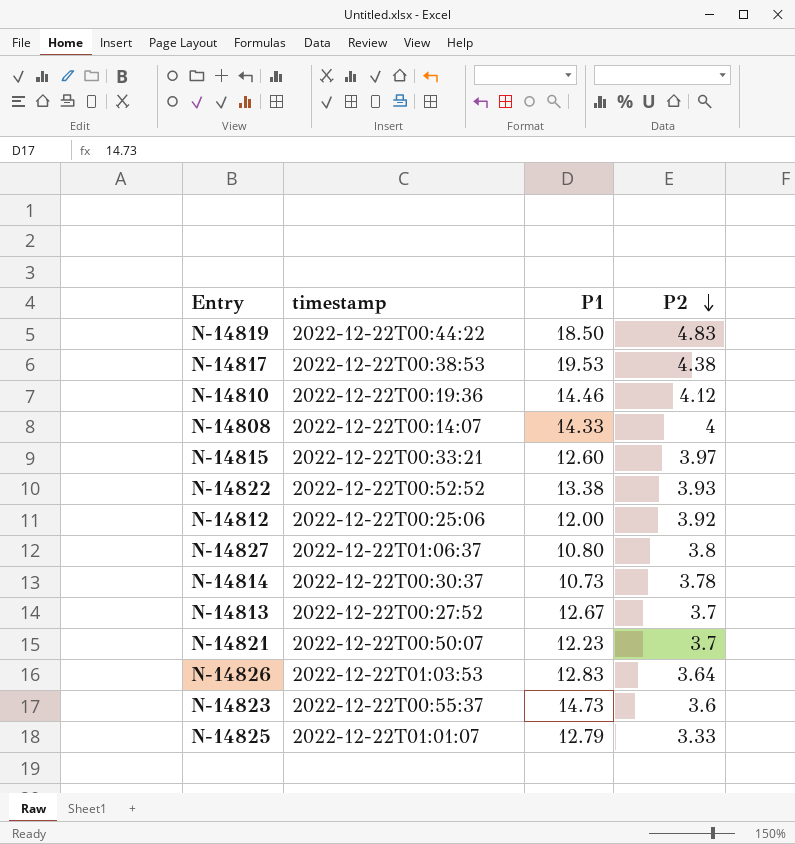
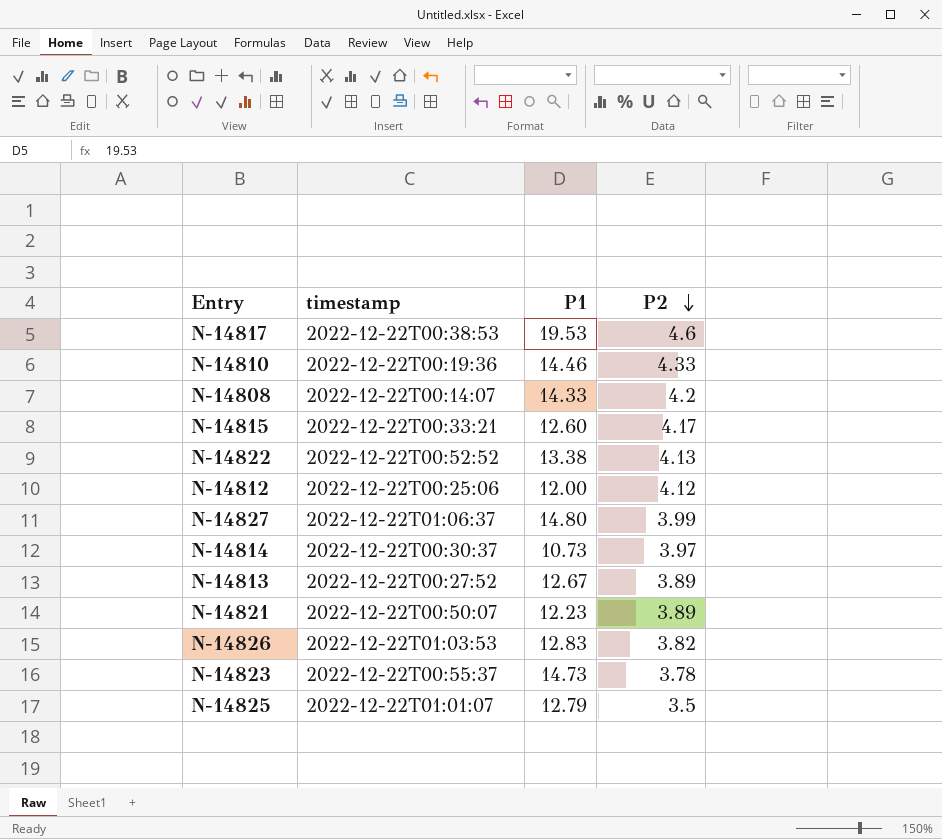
row N-14819: 2022-12-22T00:44:22 | 18.50 | 4.83 -> none
N-14817 | P2: 4.38 -> 4.6
N-14810 | P2: 4.12 -> 4.33
N-14808 | P2: 4 -> 4.2
N-14815 | P2: 3.97 -> 4.17
N-14822 | P2: 3.93 -> 4.13
N-14812 | P2: 3.92 -> 4.12
N-14827 | P1: 10.80 -> 14.80
N-14827 | P2: 3.8 -> 3.99
N-14814 | P2: 3.78 -> 3.97
N-14813 | P2: 3.7 -> 3.89
N-14821 | P2: 3.7 -> 3.89
N-14826 | P2: 3.64 -> 3.82
N-14823 | P2: 3.6 -> 3.78
N-14825 | P2: 3.33 -> 3.5

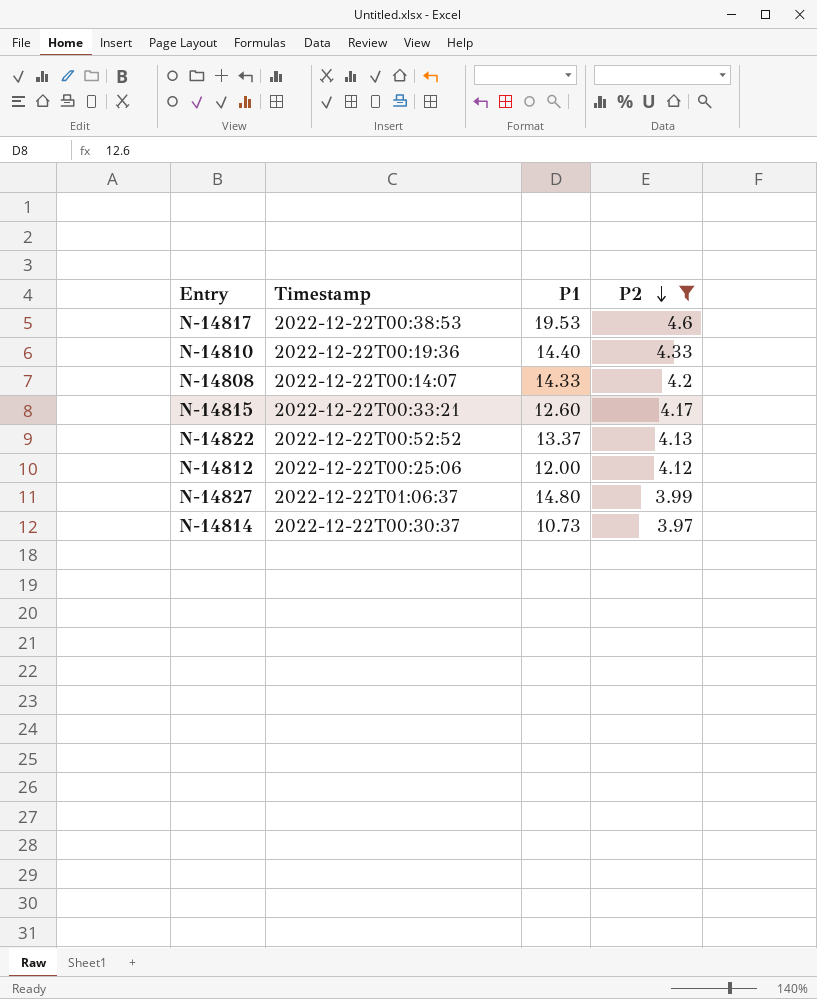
filter: none -> P2 >= 3.97
column name: timestamp -> Timestamp
N-14810 | P1: 14.46 -> 14.40
N-14822 | P1: 13.38 -> 13.37

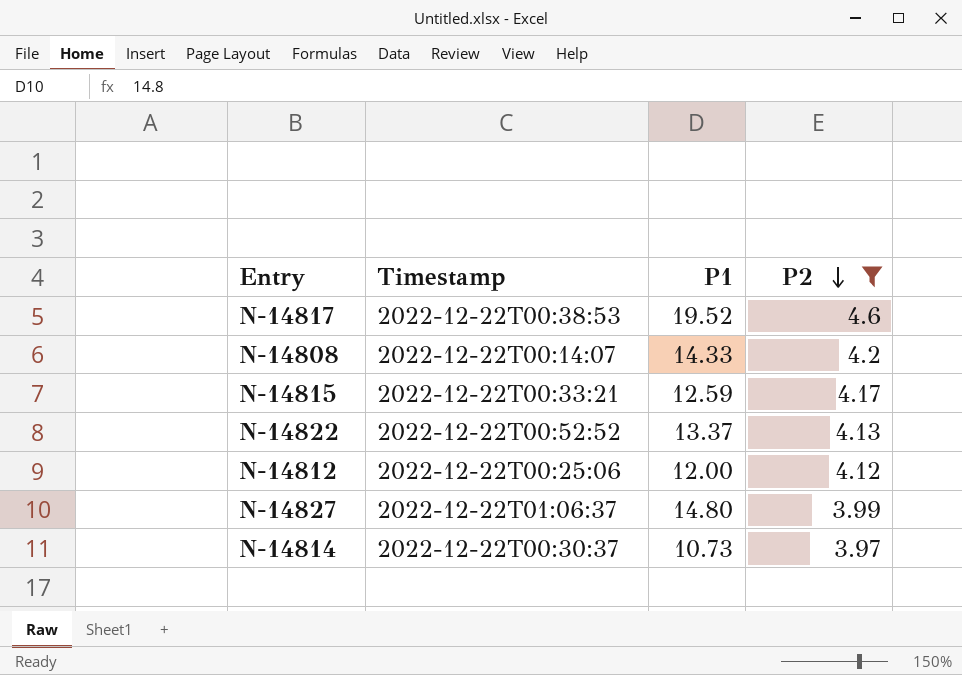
row N-14810: 2022-12-22T00:19:36 | 14.40 | 4.33 -> none
N-14817 | P1: 19.53 -> 19.52
N-14815 | P1: 12.60 -> 12.59

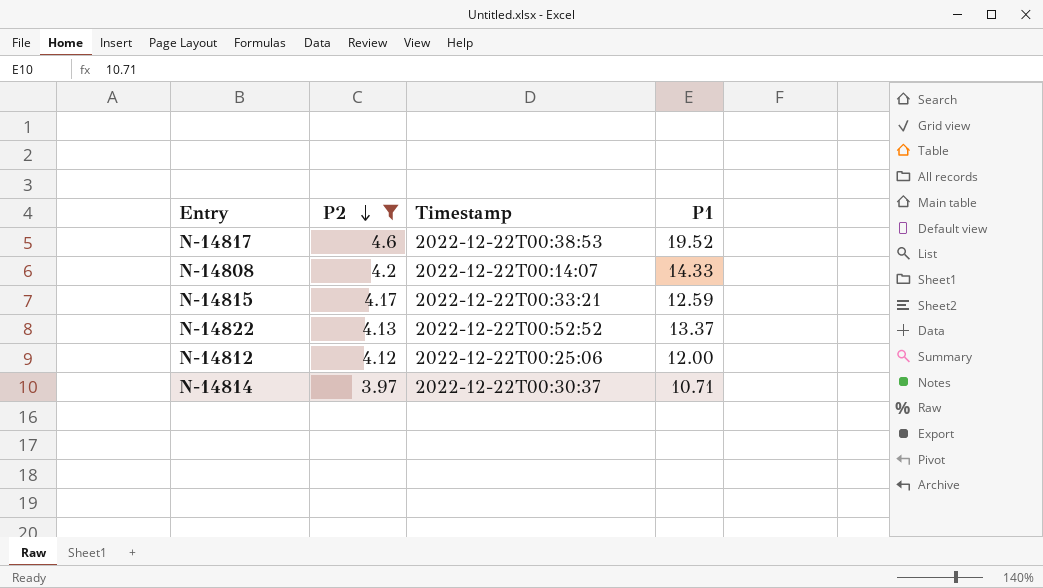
column P2 | position: 4 -> 2
row N-14827: 2022-12-22T01:06:37 | 14.80 | 3.99 -> none
N-14814 | P1: 10.73 -> 10.71

